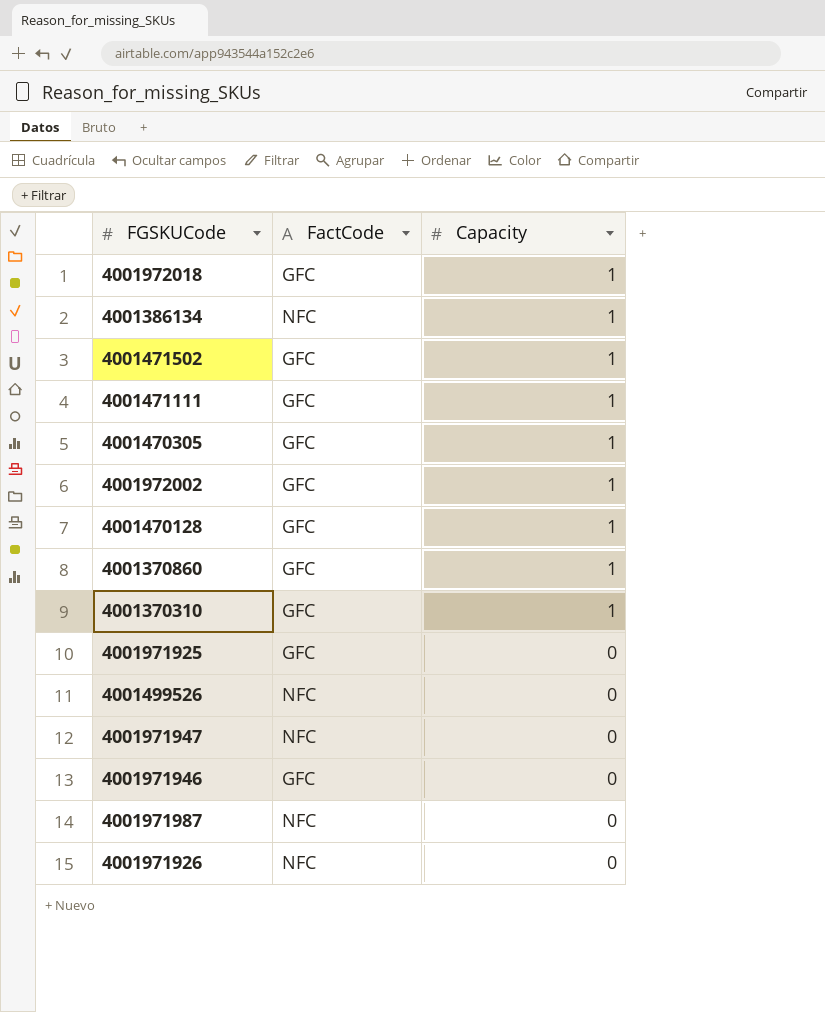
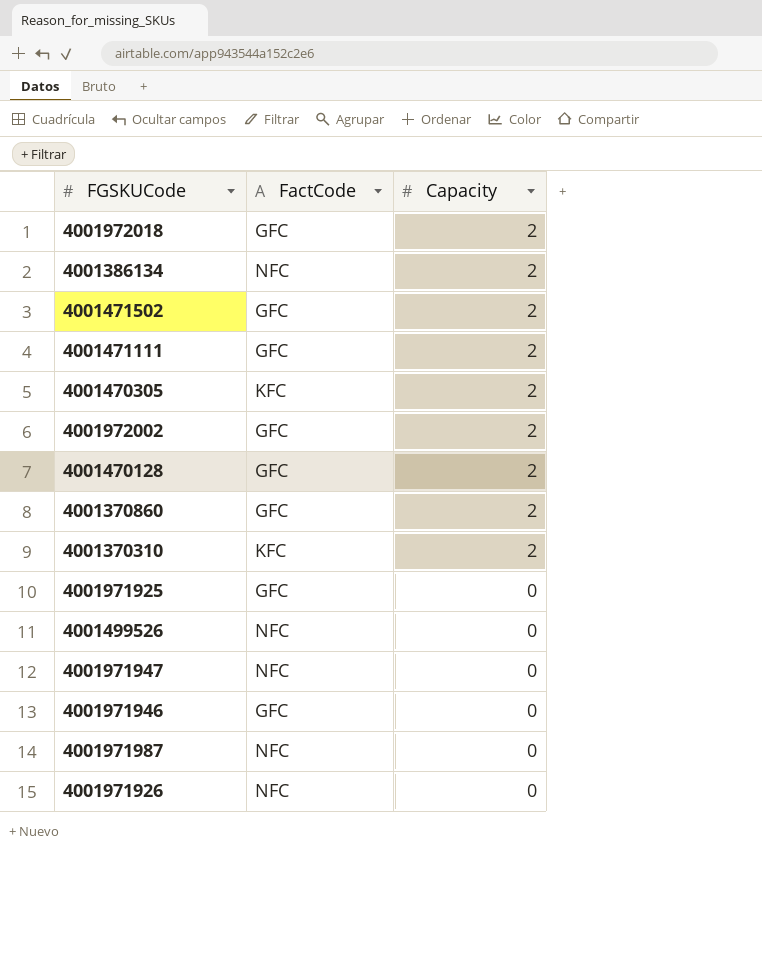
4001972018 | Capacity: 1 -> 2
4001386134 | Capacity: 1 -> 2
4001471502 | Capacity: 1 -> 2
4001471111 | Capacity: 1 -> 2
4001470305 | FactCode: GFC -> KFC
4001470305 | Capacity: 1 -> 2
4001972002 | Capacity: 1 -> 2
4001470128 | Capacity: 1 -> 2
4001370860 | Capacity: 1 -> 2
4001370310 | FactCode: GFC -> KFC
4001370310 | Capacity: 1 -> 2

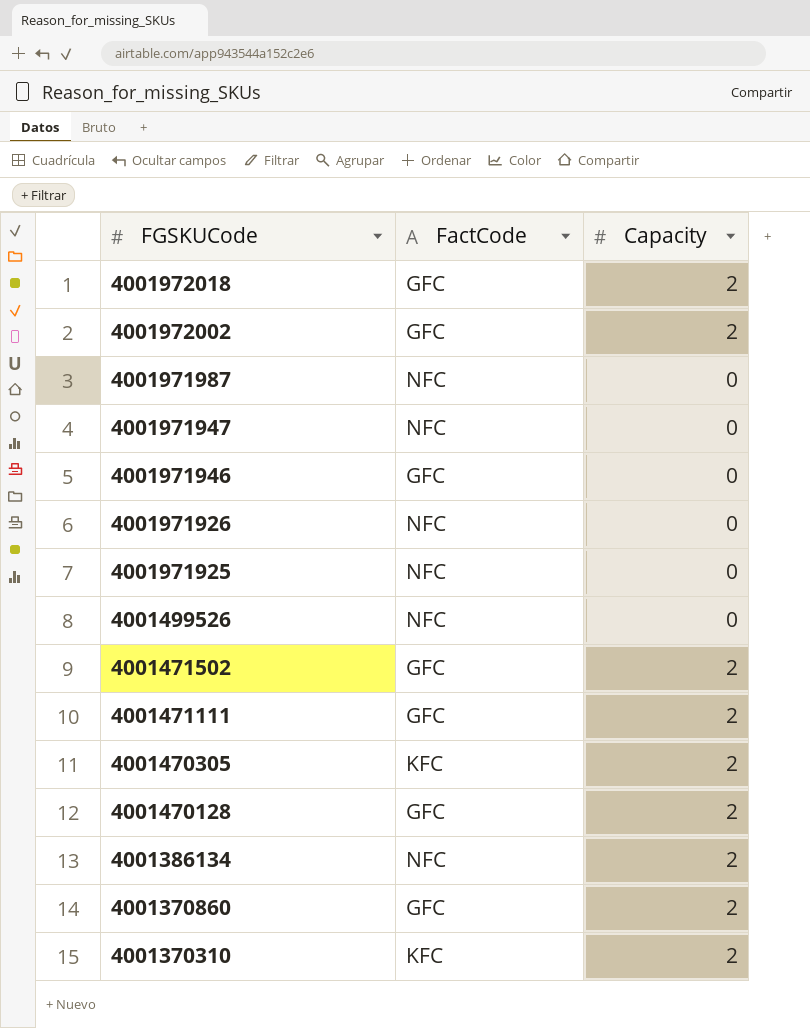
row order: Capacity descending -> FGSKUCode descending
4001971925 | FactCode: GFC -> NFC

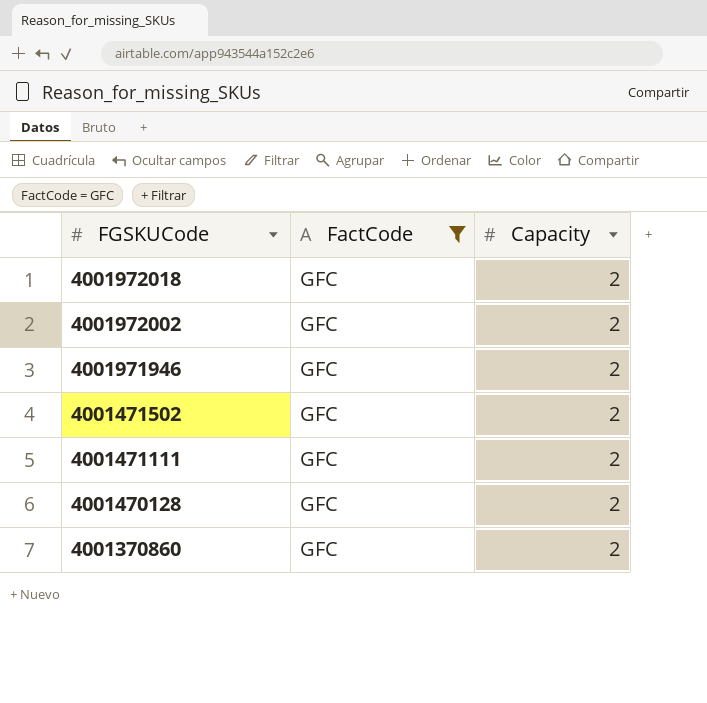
filter: none -> FactCode = GFC
4001971946 | Capacity: 0 -> 2

